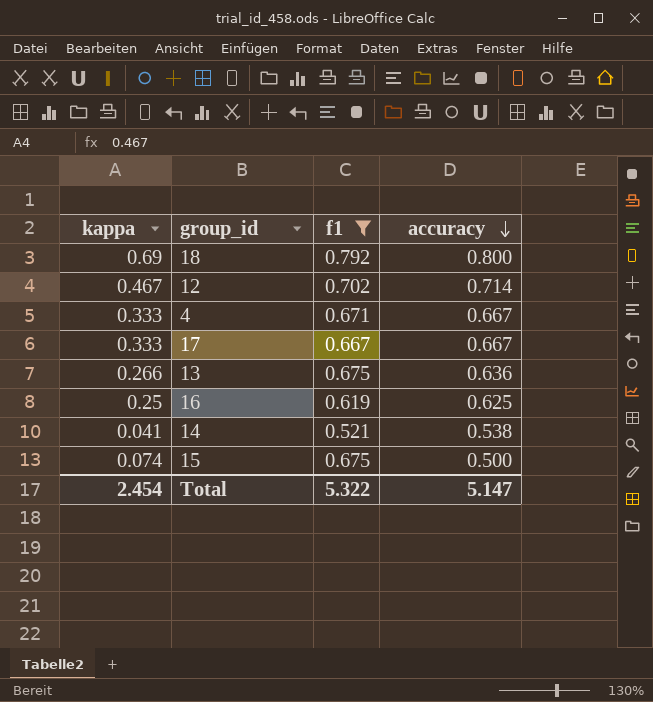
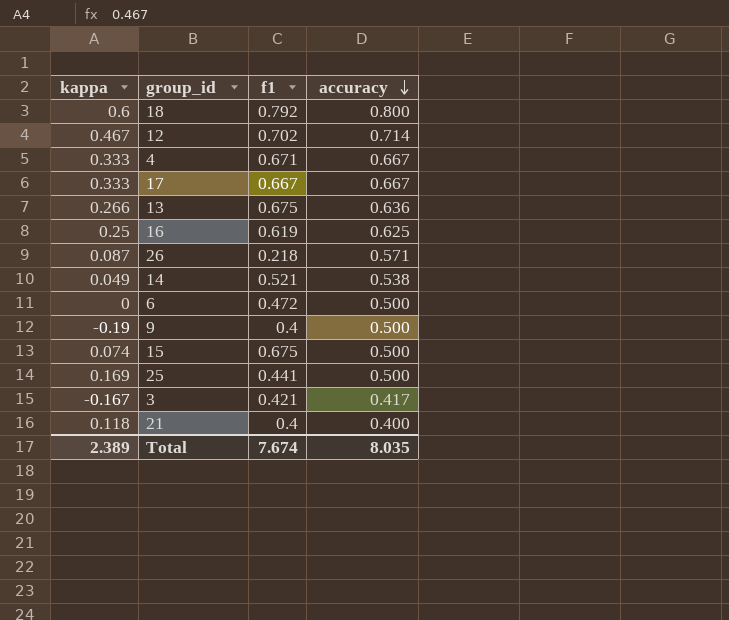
filter: f1 >= 0.521 -> none
18 | kappa: 0.69 -> 0.6
14 | kappa: 0.041 -> 0.049
Total | kappa: 2.454 -> 2.389
Total | f1: 5.322 -> 7.674
Total | accuracy: 5.147 -> 8.035

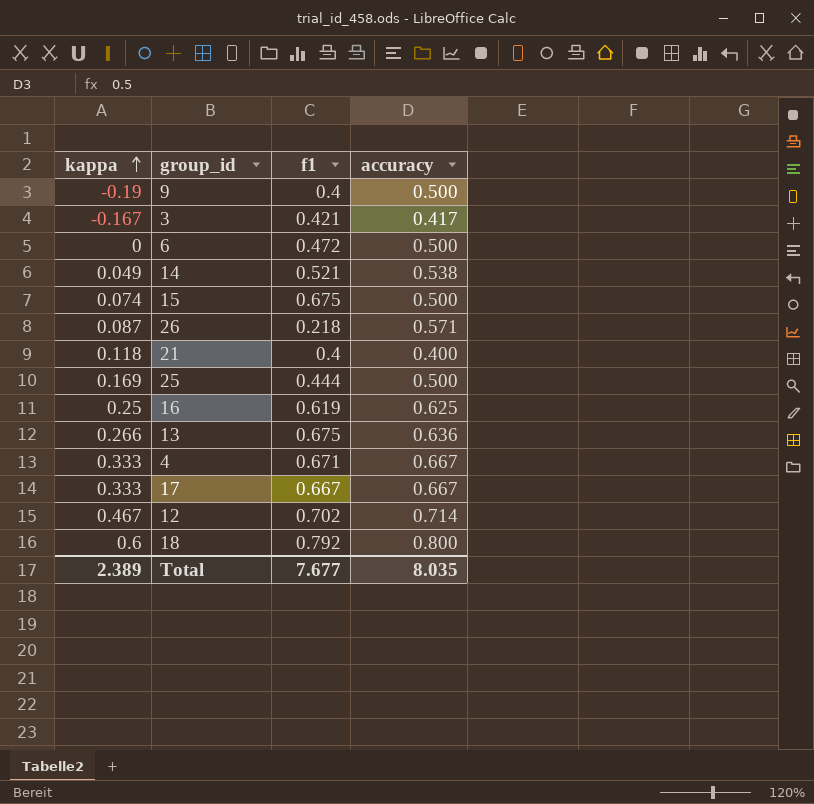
row order: accuracy descending -> kappa ascending
25 | f1: 0.441 -> 0.444
Total | f1: 7.674 -> 7.677

